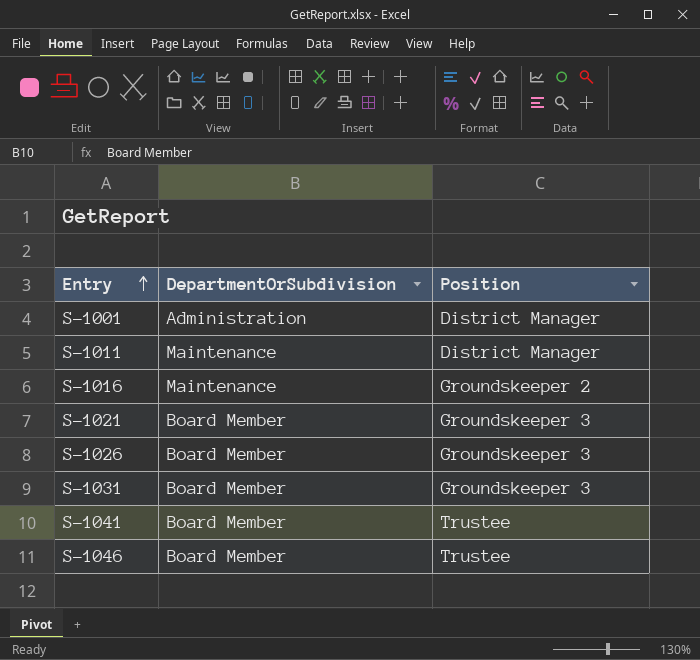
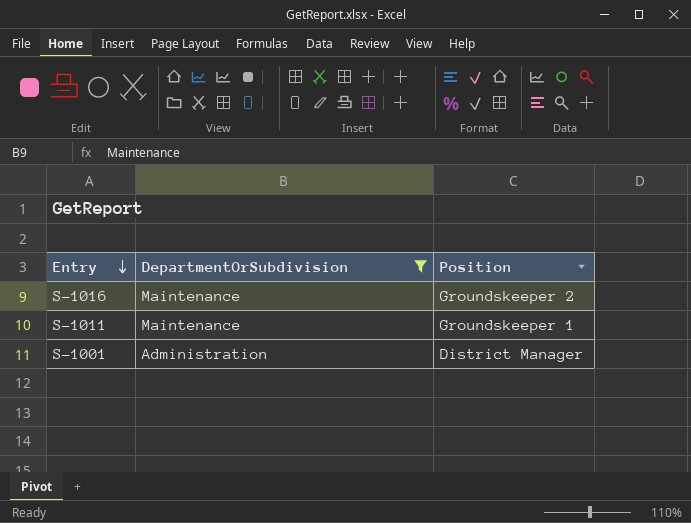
filter: none -> DepartmentOrSubdivision != Board Member
row order: Entry ascending -> Entry descending
S-1011 | Position: District Manager -> Groundskeeper 1

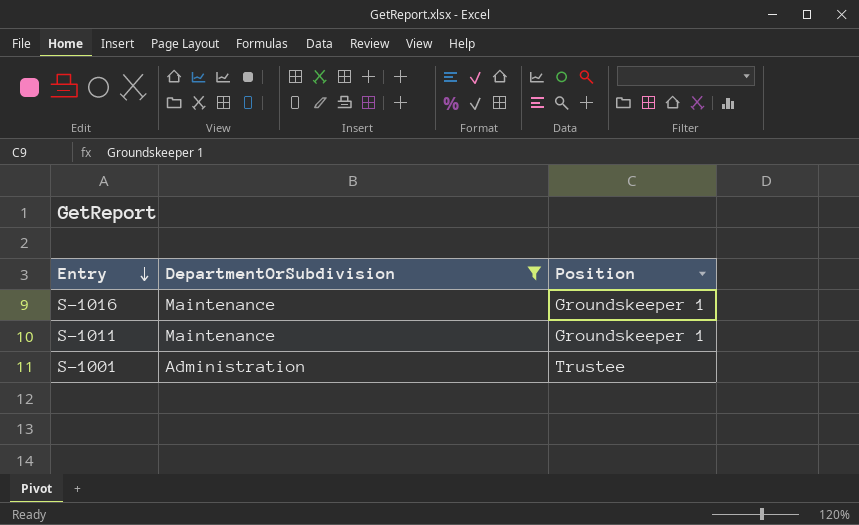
S-1016 | Position: Groundskeeper 2 -> Groundskeeper 1
S-1001 | Position: District Manager -> Trustee

